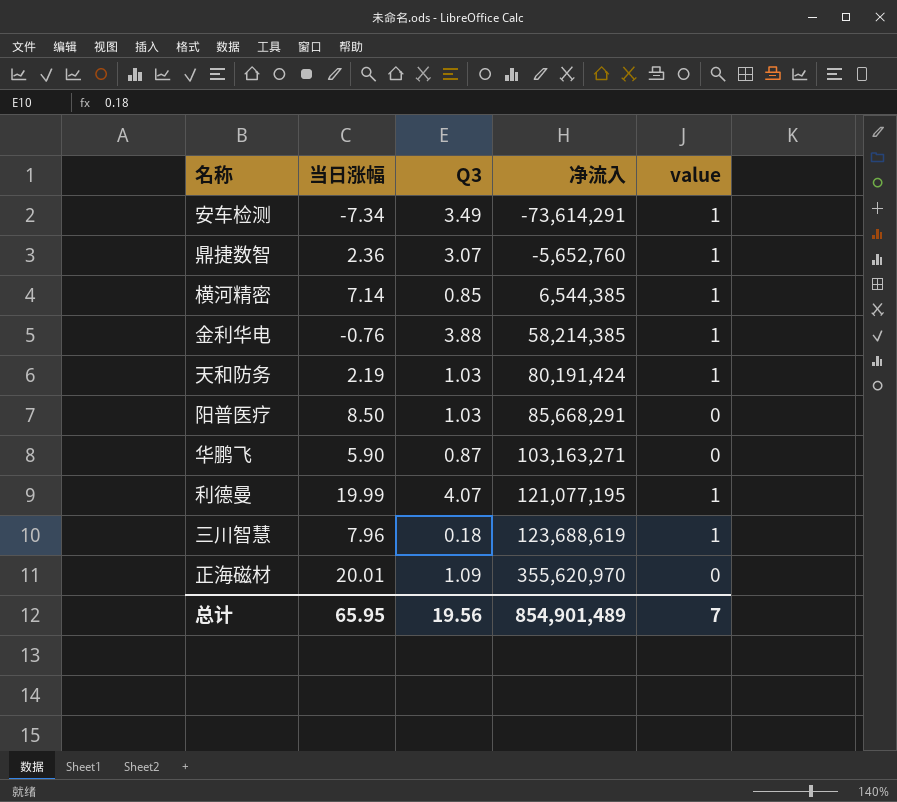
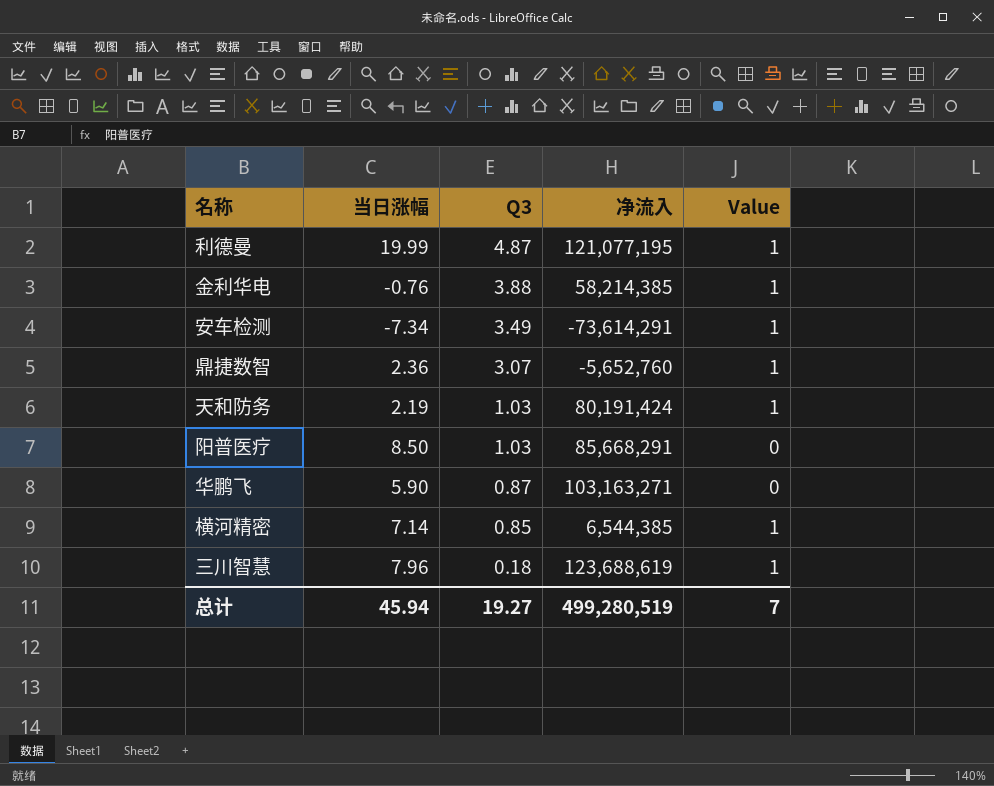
row order: 净流入 ascending -> Q3 descending
column name: value -> Value
row 正海磁材: 20.01 | 1.09 | 355,620,970 | 0 -> none
利德曼 | Q3: 4.07 -> 4.87
总计 | 当日涨幅: 65.95 -> 45.94
总计 | Q3: 19.56 -> 19.27
总计 | 净流入: 854,901,489 -> 499,280,519

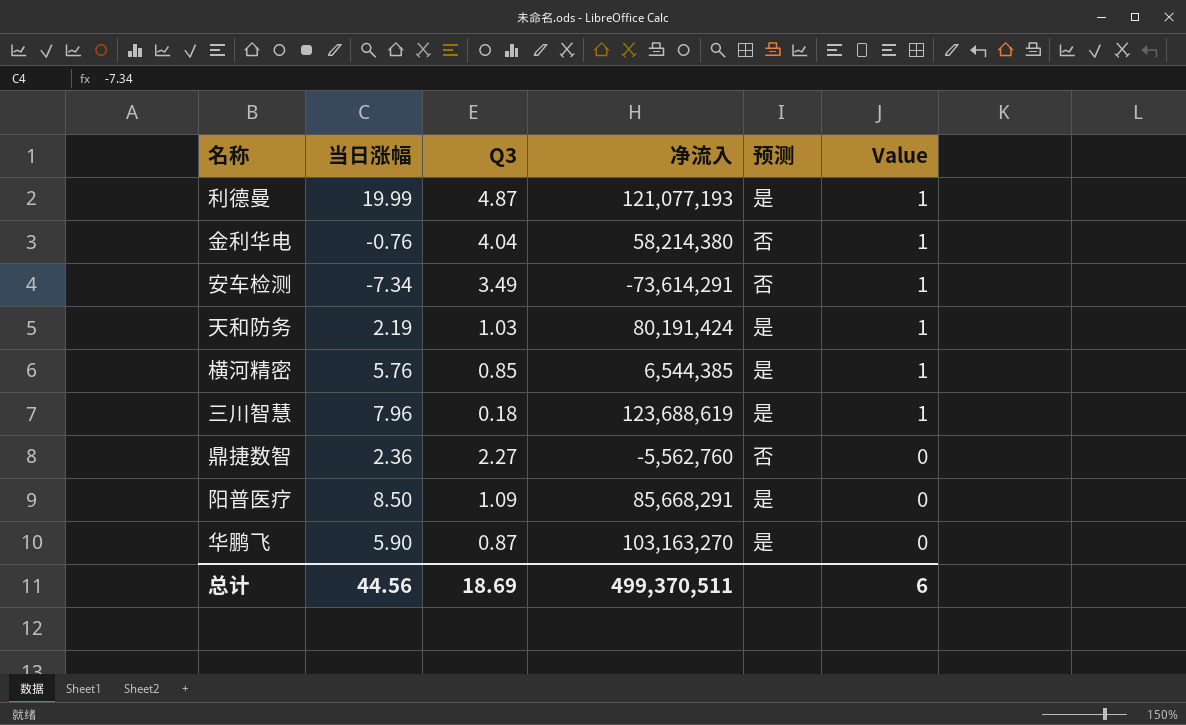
row order: Q3 descending -> Value descending
column 预测 | position: none -> 5
利德曼 | 净流入: 121,077,195 -> 121,077,193
金利华电 | Q3: 3.88 -> 4.04
金利华电 | 净流入: 58,214,385 -> 58,214,380
横河精密 | 当日涨幅: 7.14 -> 5.76
鼎捷数智 | Q3: 3.07 -> 2.27
鼎捷数智 | 净流入: -5,652,760 -> -5,562,760
鼎捷数智 | Value: 1 -> 0
阳普医疗 | Q3: 1.03 -> 1.09
华鹏飞 | 净流入: 103,163,271 -> 103,163,270
总计 | 当日涨幅: 45.94 -> 44.56
总计 | Q3: 19.27 -> 18.69
总计 | 净流入: 499,280,519 -> 499,370,511
总计 | Value: 7 -> 6

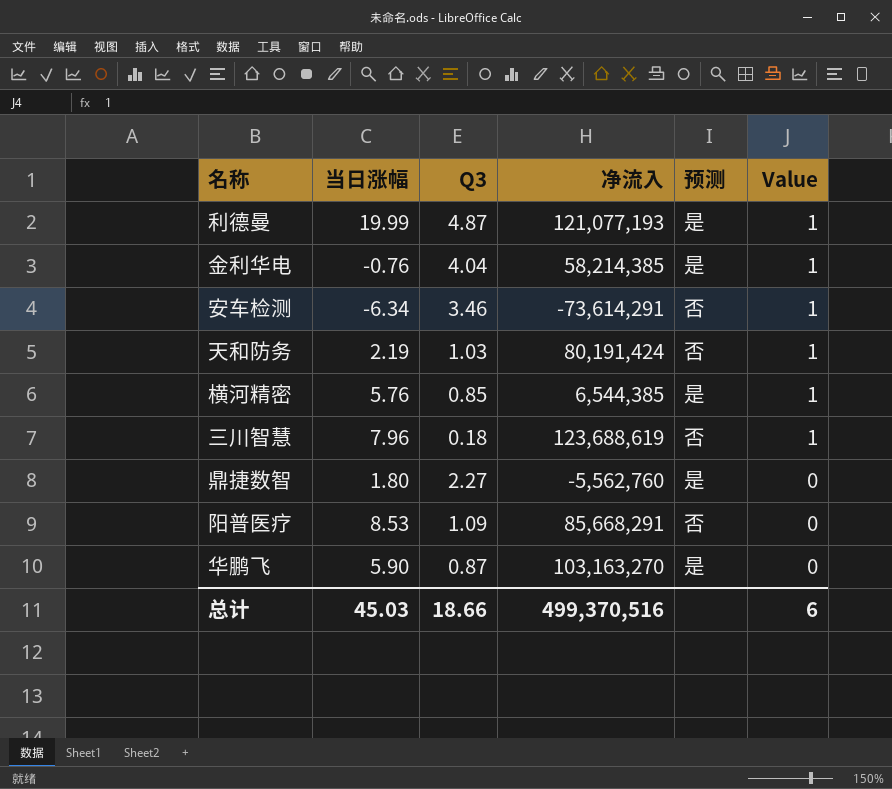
金利华电 | 净流入: 58,214,380 -> 58,214,385
金利华电 | 预测: 否 -> 是
安车检测 | 当日涨幅: -7.34 -> -6.34
安车检测 | Q3: 3.49 -> 3.46
天和防务 | 预测: 是 -> 否
三川智慧 | 预测: 是 -> 否
鼎捷数智 | 当日涨幅: 2.36 -> 1.80
鼎捷数智 | 预测: 否 -> 是
阳普医疗 | 当日涨幅: 8.50 -> 8.53
阳普医疗 | 预测: 是 -> 否
总计 | 当日涨幅: 44.56 -> 45.03
总计 | Q3: 18.69 -> 18.66
总计 | 净流入: 499,370,511 -> 499,370,516

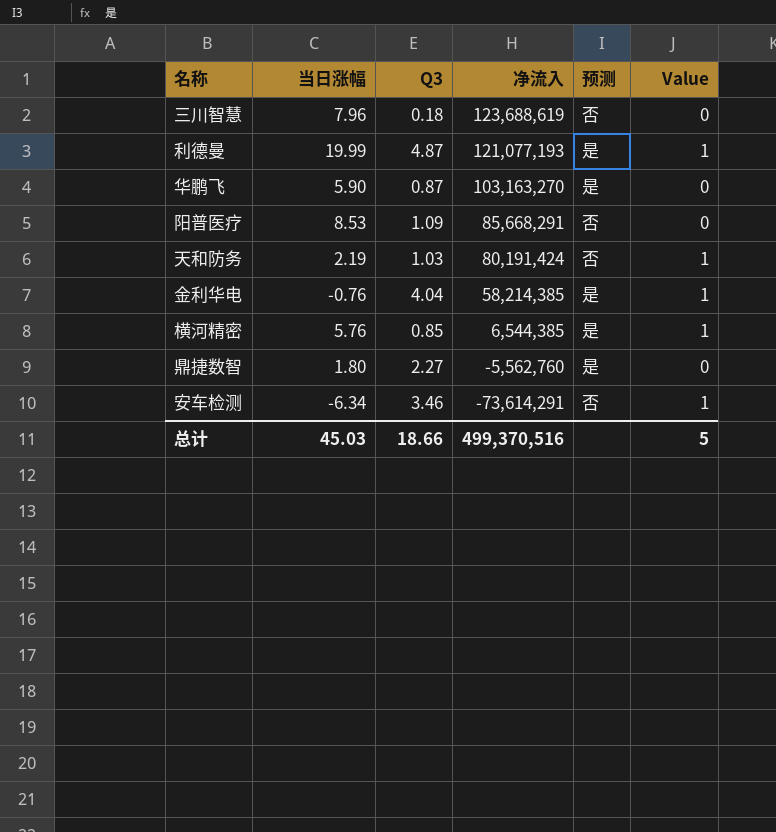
row order: Value descending -> 净流入 descending
三川智慧 | Value: 1 -> 0
总计 | Value: 6 -> 5

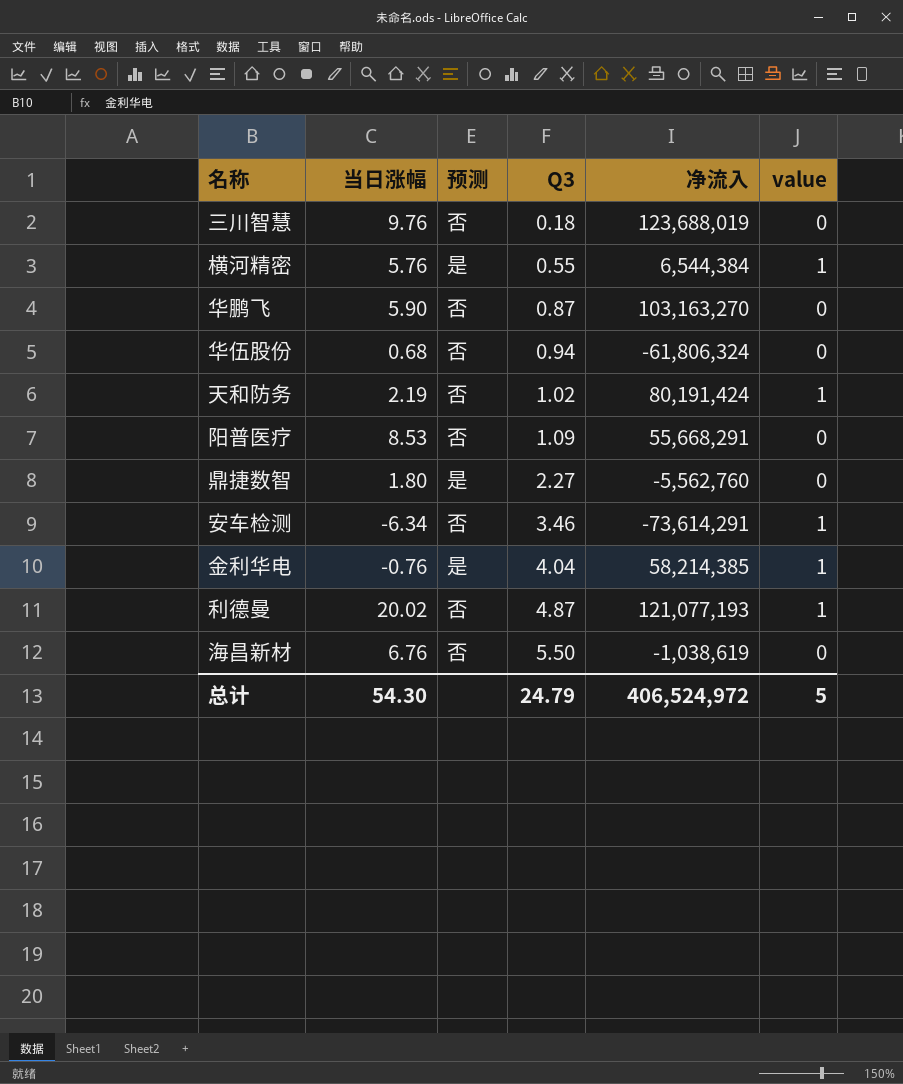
row order: 净流入 descending -> Q3 ascending
column 预测 | position: 5 -> 3
column name: Value -> value
三川智慧 | 当日涨幅: 7.96 -> 9.76
三川智慧 | 净流入: 123,688,619 -> 123,688,019
横河精密 | Q3: 0.85 -> 0.55
横河精密 | 净流入: 6,544,385 -> 6,544,384
华鹏飞 | 预测: 是 -> 否
row 华伍股份: none -> 0.68 | 否 | 0.94 | -61,806,324 | 0
天和防务 | Q3: 1.03 -> 1.02
阳普医疗 | 净流入: 85,668,291 -> 55,668,291
利德曼 | 当日涨幅: 19.99 -> 20.02
利德曼 | 预测: 是 -> 否
row 海昌新材: none -> 6.76 | 否 | 5.50 | -1,038,619 | 0
总计 | 当日涨幅: 45.03 -> 54.30
总计 | Q3: 18.66 -> 24.79
总计 | 净流入: 499,370,516 -> 406,524,972

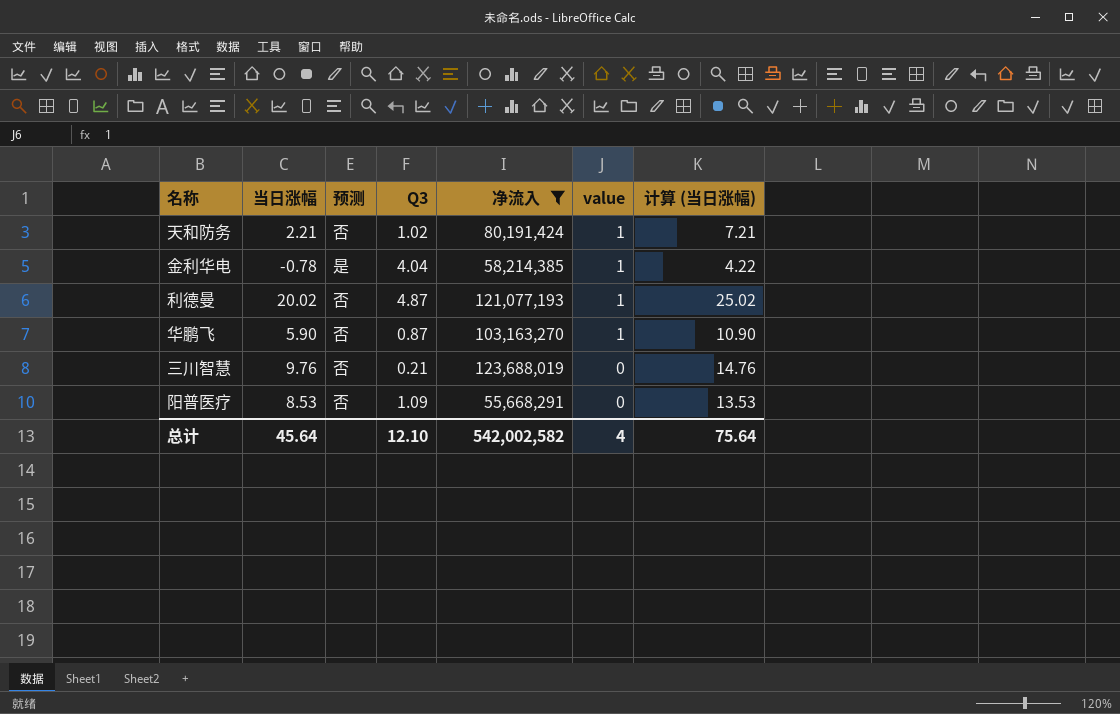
filter: none -> 净流入 >= 55,668,291
row order: Q3 ascending -> value descending
column 计算 (当日涨幅) | formula: none -> [当日涨幅] + 5
天和防务 | 当日涨幅: 2.19 -> 2.21
金利华电 | 当日涨幅: -0.76 -> -0.78
华鹏飞 | value: 0 -> 1
三川智慧 | Q3: 0.18 -> 0.21
总计 | 当日涨幅: 54.30 -> 45.64
总计 | Q3: 24.79 -> 12.10
总计 | 净流入: 406,524,972 -> 542,002,582
总计 | value: 5 -> 4

